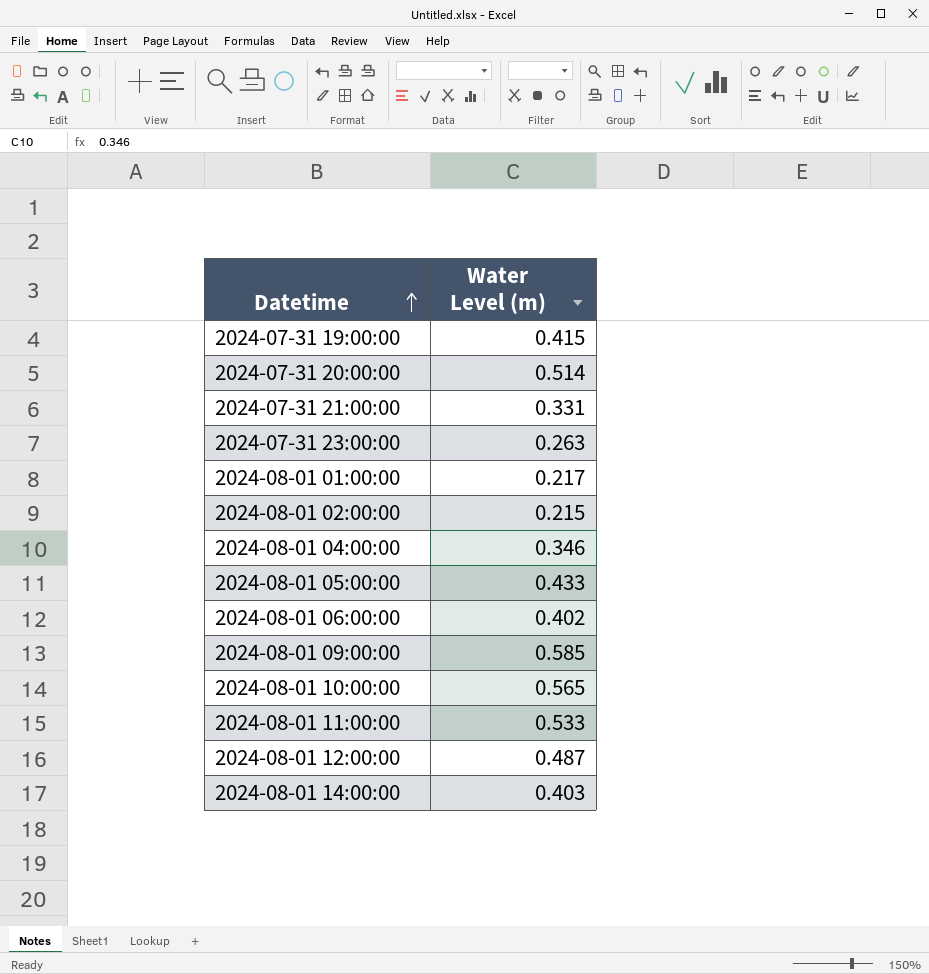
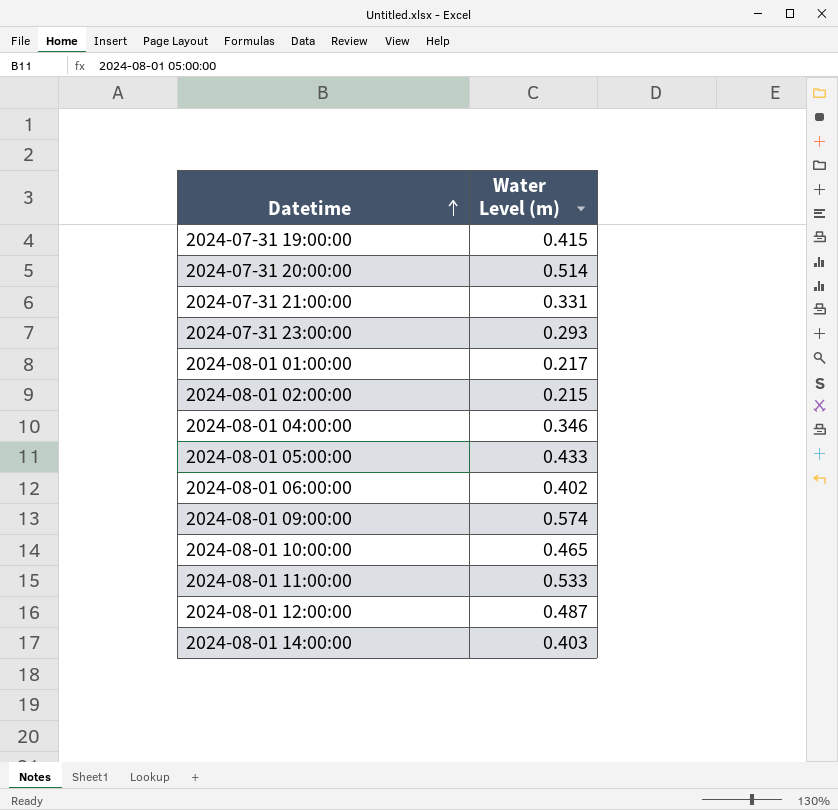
2024-07-31 23:00:00 | Water Level (m): 0.263 -> 0.293
2024-08-01 09:00:00 | Water Level (m): 0.585 -> 0.574
2024-08-01 10:00:00 | Water Level (m): 0.565 -> 0.465

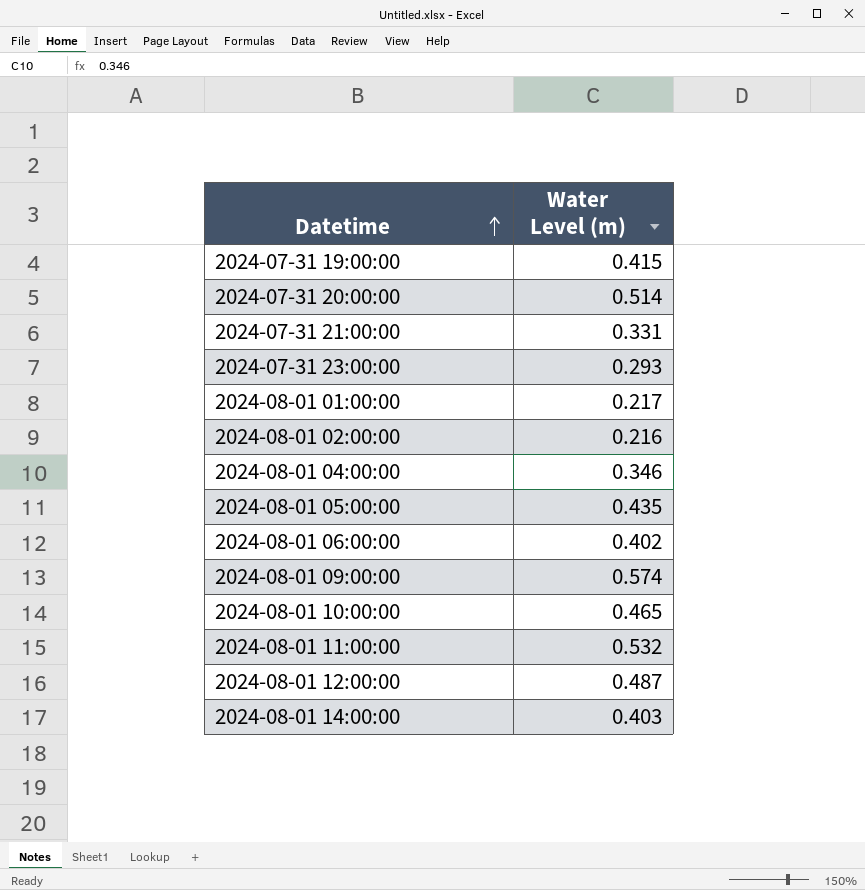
2024-08-01 02:00:00 | Water Level (m): 0.215 -> 0.216
2024-08-01 05:00:00 | Water Level (m): 0.433 -> 0.435
2024-08-01 11:00:00 | Water Level (m): 0.533 -> 0.532

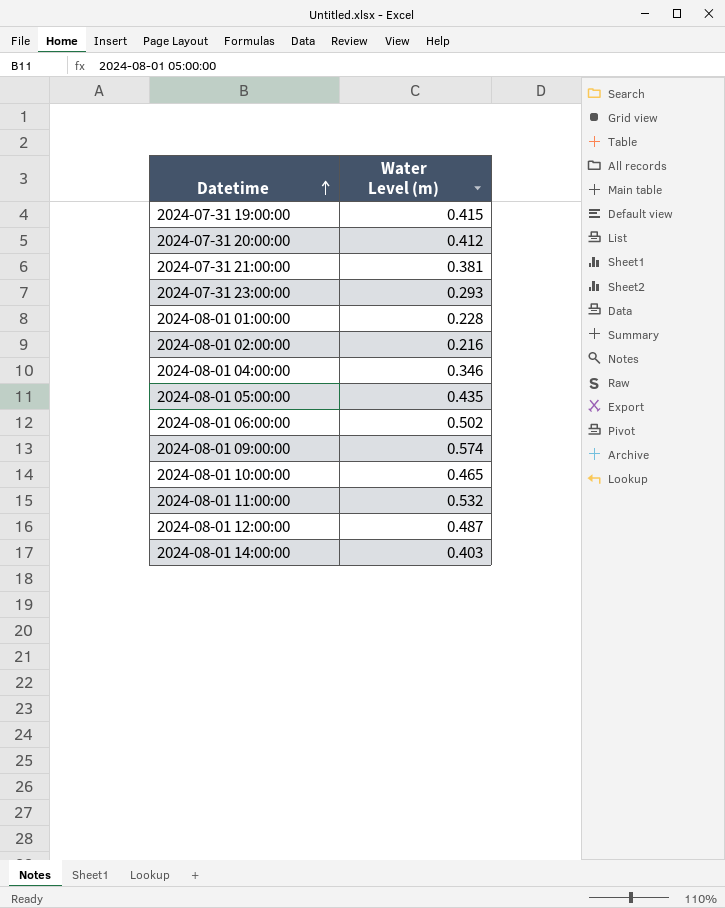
2024-07-31 20:00:00 | Water Level (m): 0.514 -> 0.412
2024-07-31 21:00:00 | Water Level (m): 0.331 -> 0.381
2024-08-01 01:00:00 | Water Level (m): 0.217 -> 0.228
2024-08-01 06:00:00 | Water Level (m): 0.402 -> 0.502

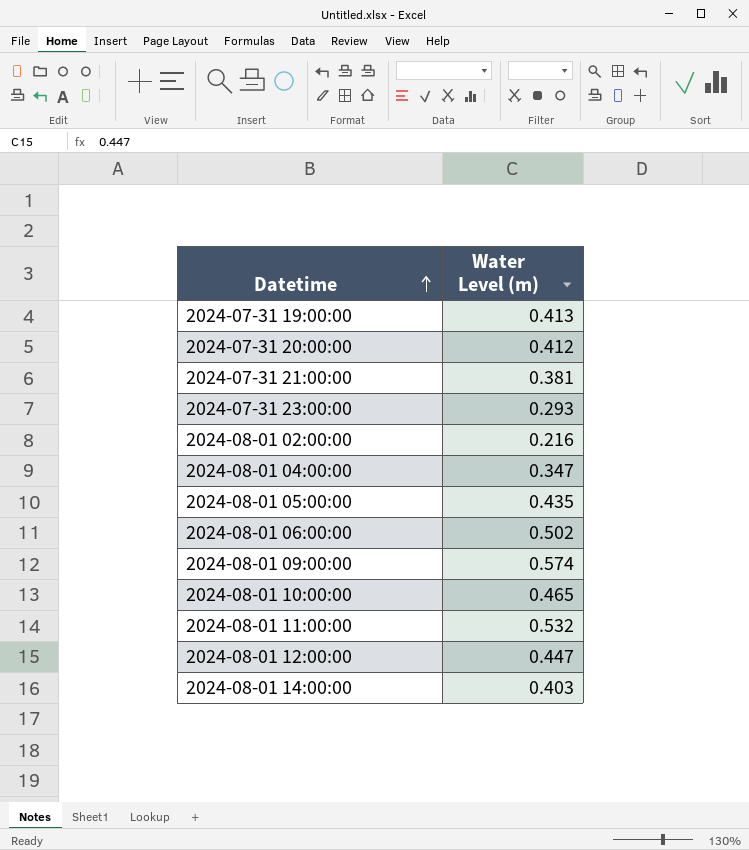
row 2024-08-01 01:00:00: 0.228 -> none
2024-07-31 19:00:00 | Water Level (m): 0.415 -> 0.413
2024-08-01 04:00:00 | Water Level (m): 0.346 -> 0.347
2024-08-01 12:00:00 | Water Level (m): 0.487 -> 0.447

